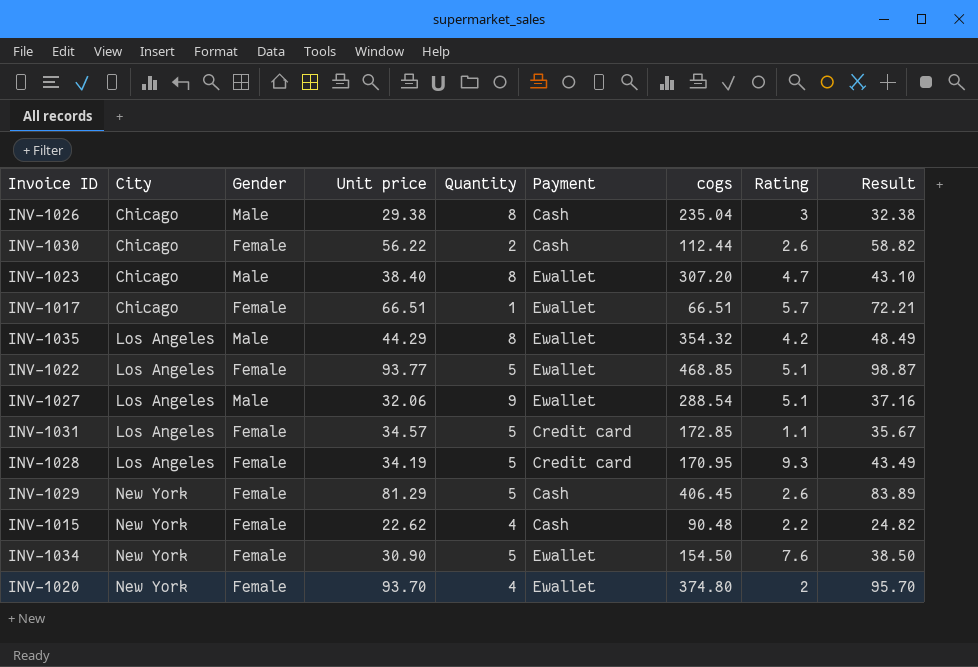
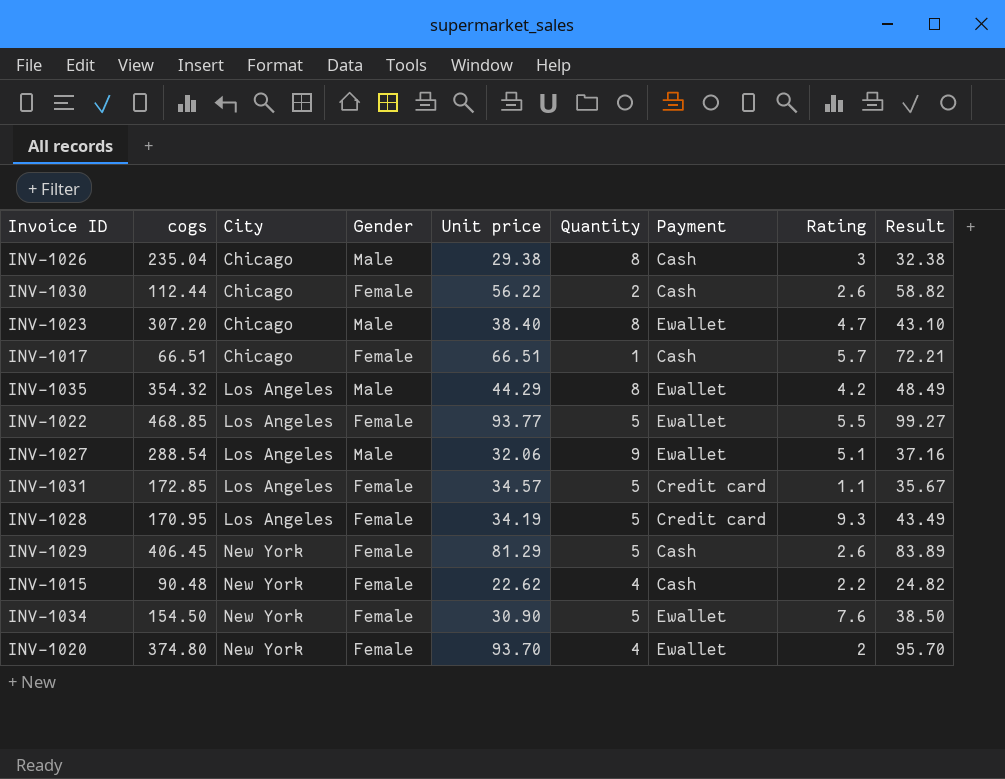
column cogs | position: 7 -> 2
INV-1017 | Payment: Ewallet -> Cash
INV-1022 | Rating: 5.1 -> 5.5
INV-1022 | Result: 98.87 -> 99.27

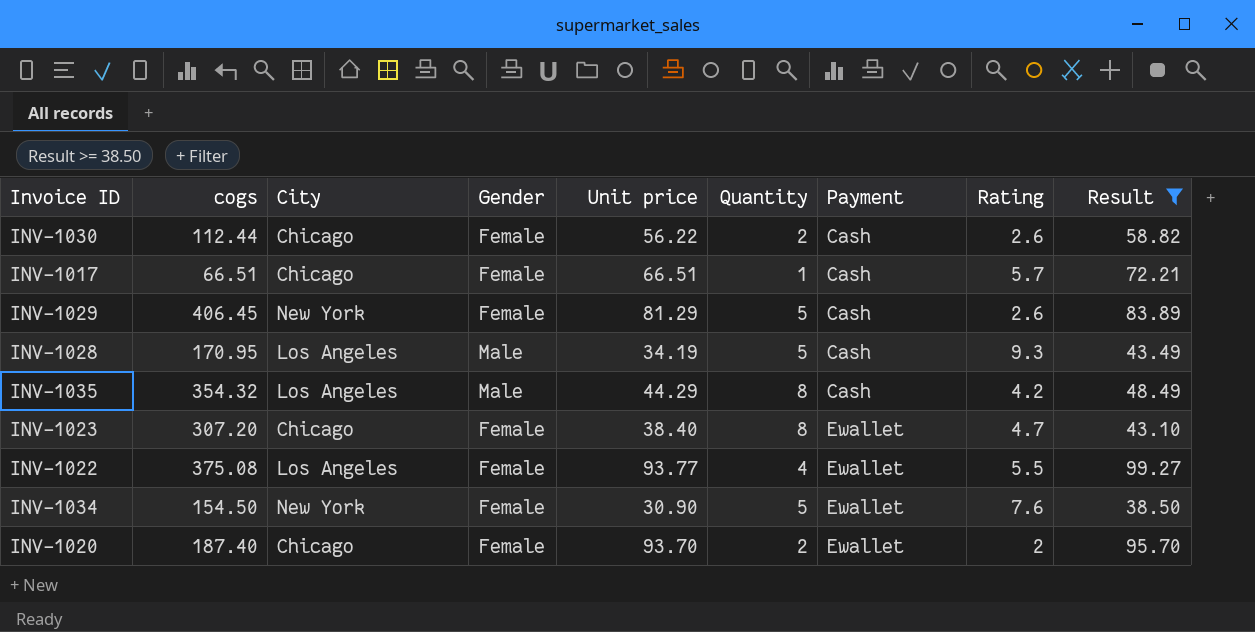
filter: none -> Result >= 38.50
row order: City ascending -> Payment ascending
INV-1028 | Gender: Female -> Male
INV-1028 | Payment: Credit card -> Cash
INV-1035 | Payment: Ewallet -> Cash
INV-1023 | Gender: Male -> Female
INV-1022 | cogs: 468.85 -> 375.08
INV-1022 | Quantity: 5 -> 4
INV-1020 | cogs: 374.80 -> 187.40
INV-1020 | City: New York -> Chicago
INV-1020 | Quantity: 4 -> 2

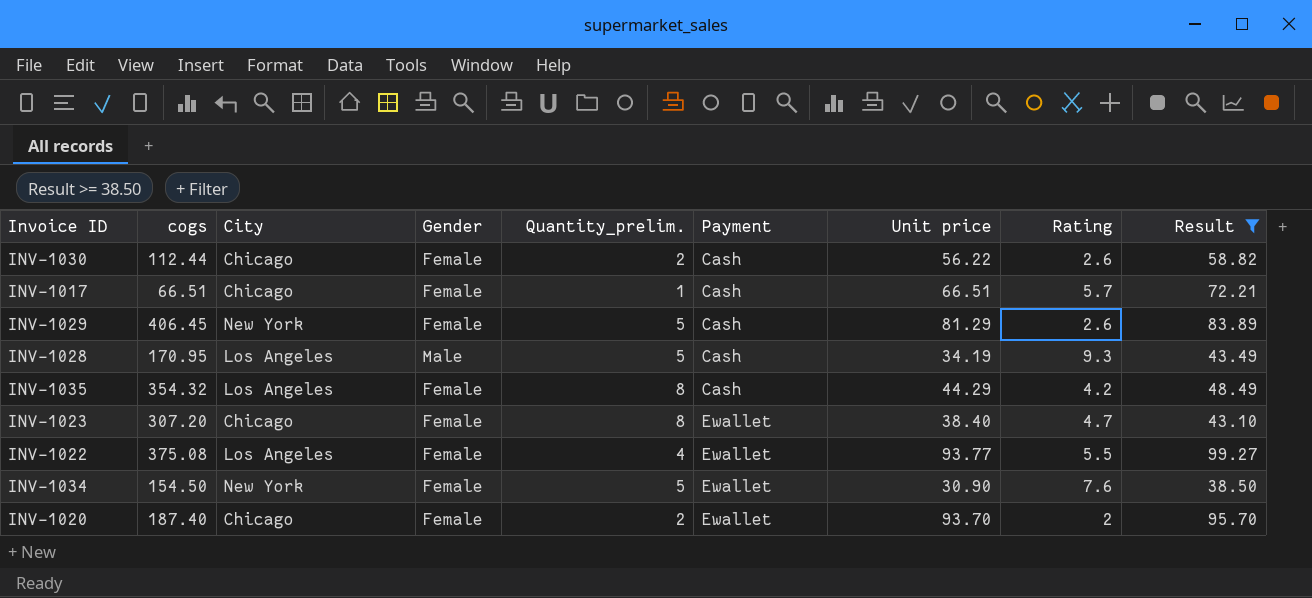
column name: Quantity -> Quantity_prelim.
column Unit price | position: 5 -> 7
INV-1035 | Gender: Male -> Female

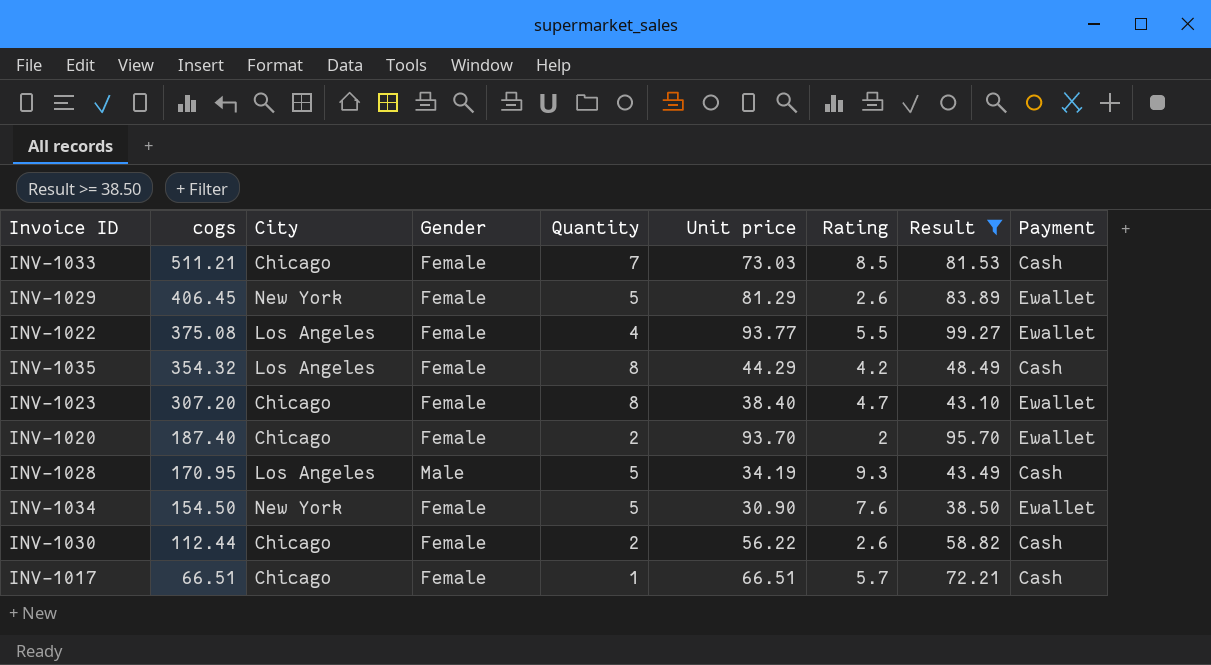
row order: Payment ascending -> cogs descending
column name: Quantity_prelim. -> Quantity
column Payment | position: 6 -> 9
row INV-1033: none -> 511.21 | Chicago | Female | 7 | 73.03 | 8.5 | 81.53 | Cash
INV-1029 | Payment: Cash -> Ewallet

